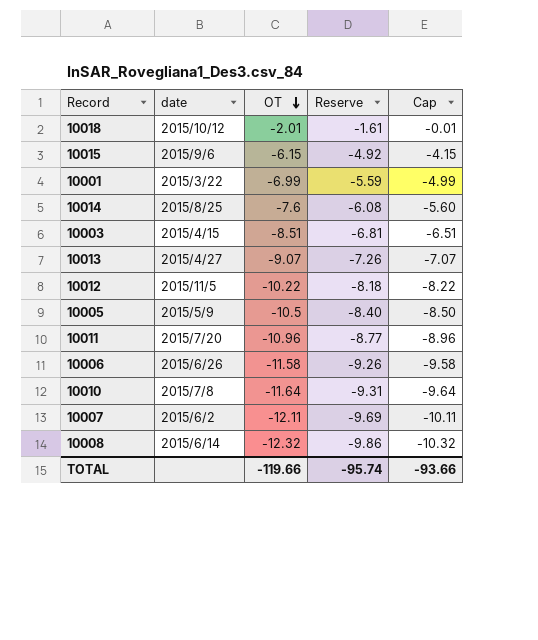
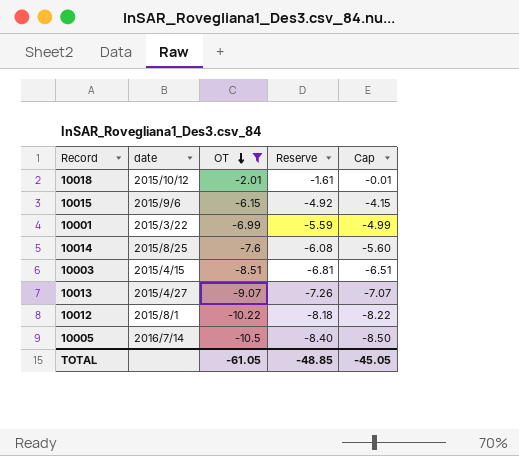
filter: none -> OT >= -10.5
10012 | date: 2015/11/5 -> 2015/8/1
10005 | date: 2015/5/9 -> 2016/7/14
TOTAL | OT: -119.66 -> -61.05
TOTAL | Reserve: -95.74 -> -48.85
TOTAL | Cap: -93.66 -> -45.05

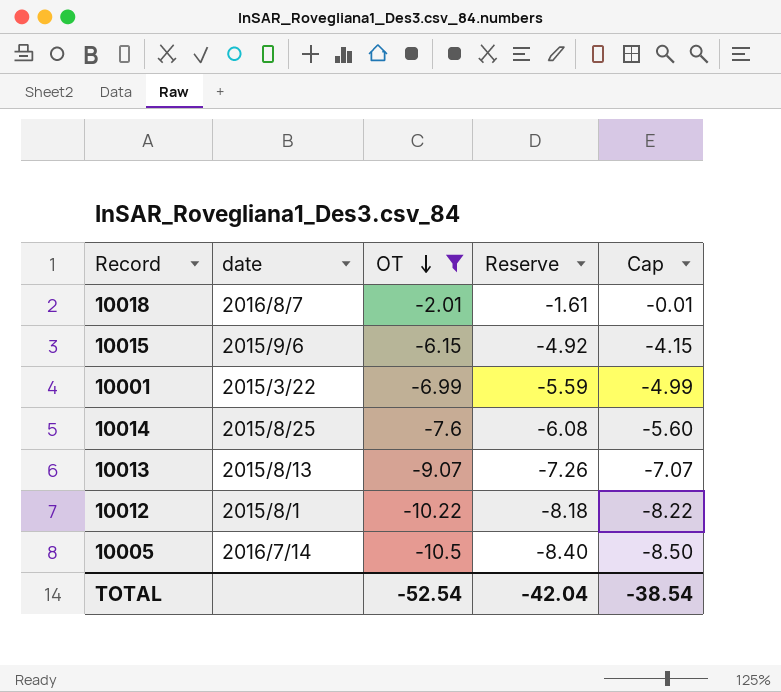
row 10003: 2015/4/15 | -8.51 | -6.81 | -6.51 -> none
10018 | date: 2015/10/12 -> 2016/8/7
10013 | date: 2015/4/27 -> 2015/8/13
TOTAL | OT: -61.05 -> -52.54
TOTAL | Reserve: -48.85 -> -42.04
TOTAL | Cap: -45.05 -> -38.54

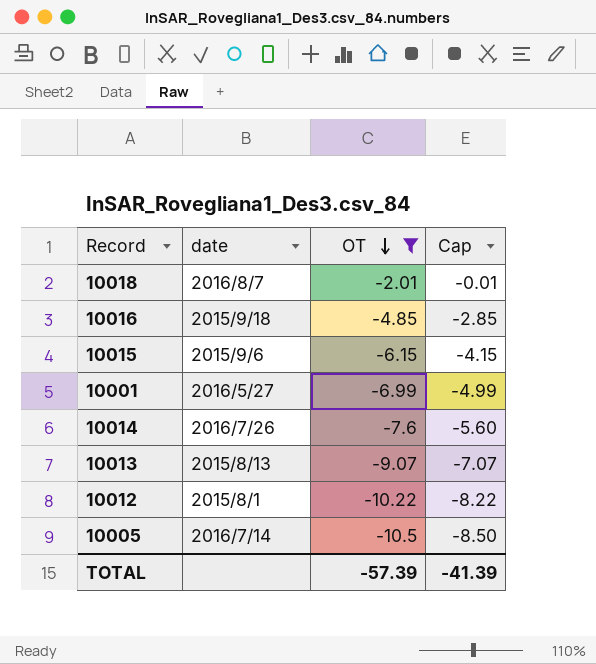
column Reserve | formula: [OT] * 0.8 -> none
row 10016: none -> 2015/9/18 | -4.85 | -2.85
10001 | date: 2015/3/22 -> 2016/5/27
10014 | date: 2015/8/25 -> 2016/7/26
TOTAL | OT: -52.54 -> -57.39
TOTAL | Cap: -38.54 -> -41.39

